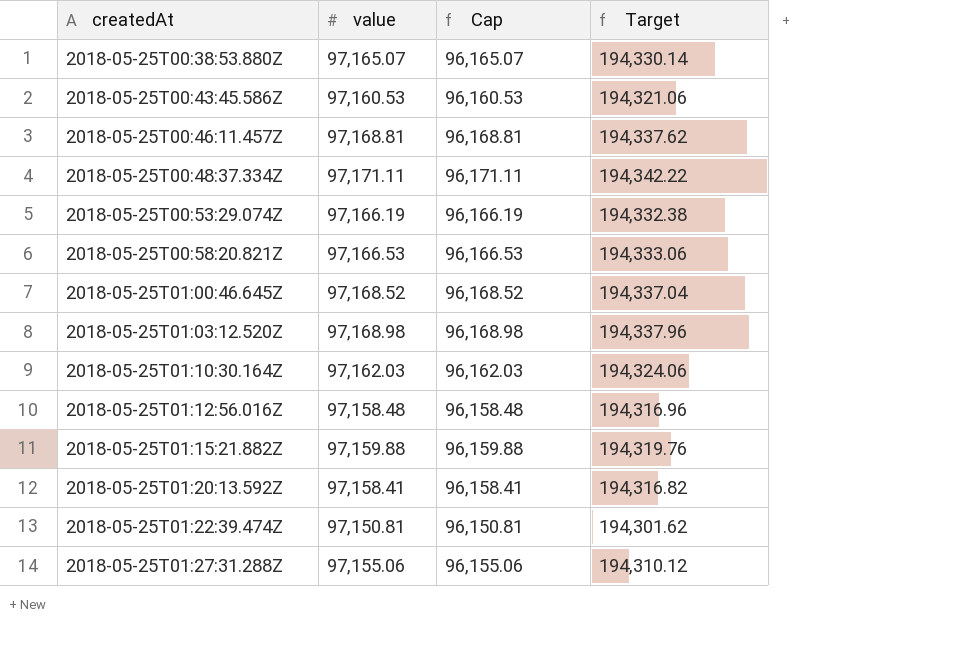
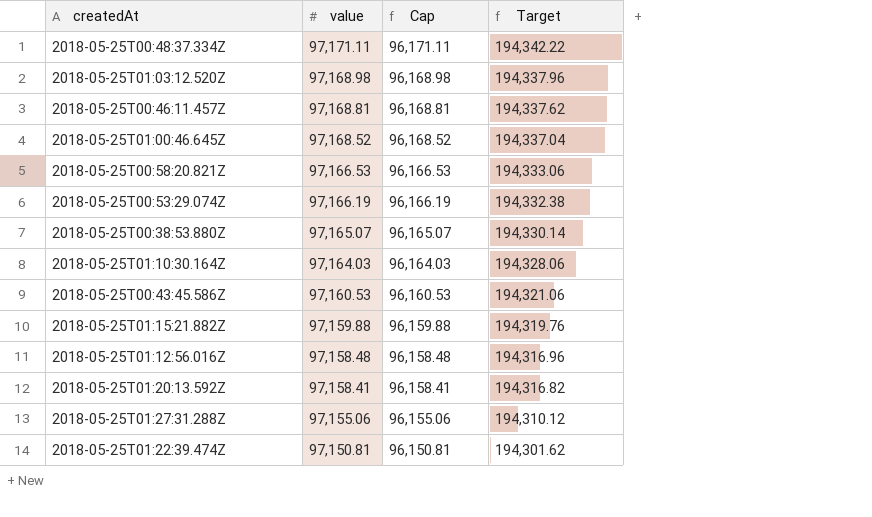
row order: createdAt ascending -> value descending
2018-05-25T01:10:30.164Z | value: 97,162.03 -> 97,164.03
2018-05-25T01:10:30.164Z | Cap: 96,162.03 -> 96,164.03
2018-05-25T01:10:30.164Z | Target: 194,324.06 -> 194,328.06

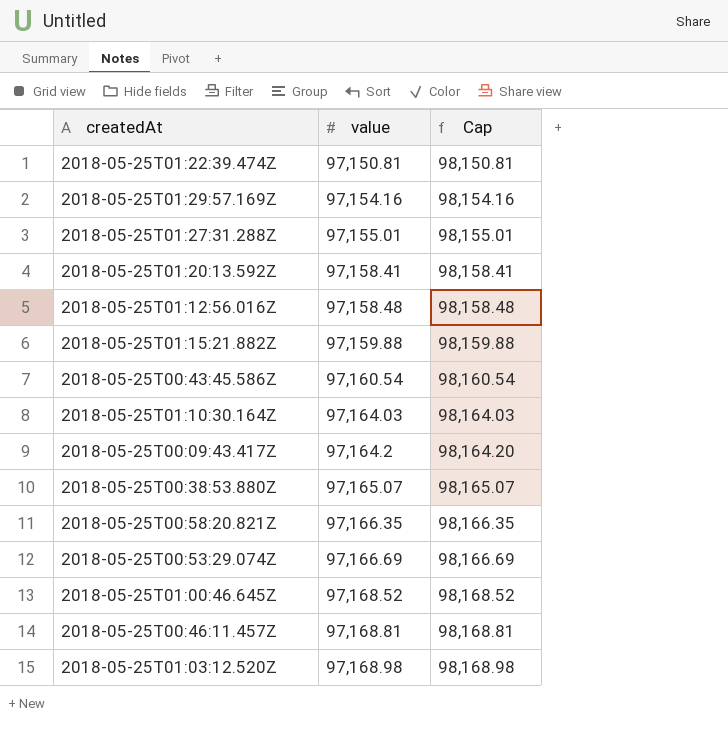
row order: value descending -> value ascending
column Target | formula: [value] * 2 -> none
column Cap | formula: [value] - 1000 -> [value] + 1000
row 2018-05-25T00:48:37.334Z: 97,171.11 | 96,171.11 | 194,342.22 -> none
row 2018-05-25T01:29:57.169Z: none -> 97,154.16 | 98,154.16
2018-05-25T01:27:31.288Z | value: 97,155.06 -> 97,155.01
2018-05-25T00:43:45.586Z | value: 97,160.53 -> 97,160.54
row 2018-05-25T00:09:43.417Z: none -> 97,164.2 | 98,164.20
2018-05-25T00:58:20.821Z | value: 97,166.53 -> 97,166.35
2018-05-25T00:53:29.074Z | value: 97,166.19 -> 97,166.69

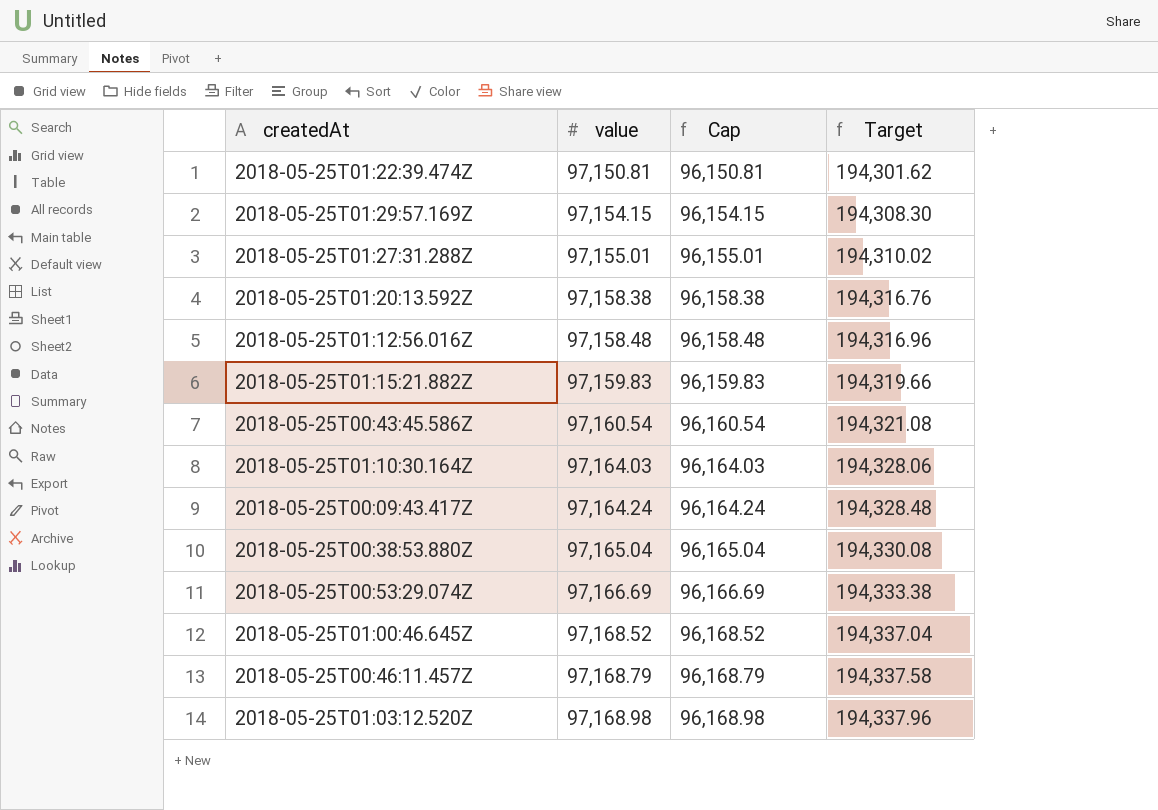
column Cap | formula: [value] + 1000 -> [value] - 1000
column Target | formula: none -> [value] * 2
row 2018-05-25T00:58:20.821Z: 97,166.35 | 98,166.35 -> none
2018-05-25T01:29:57.169Z | value: 97,154.16 -> 97,154.15
2018-05-25T01:20:13.592Z | value: 97,158.41 -> 97,158.38
2018-05-25T01:15:21.882Z | value: 97,159.88 -> 97,159.83
2018-05-25T00:09:43.417Z | value: 97,164.2 -> 97,164.24
2018-05-25T00:38:53.880Z | value: 97,165.07 -> 97,165.04
2018-05-25T00:46:11.457Z | value: 97,168.81 -> 97,168.79

